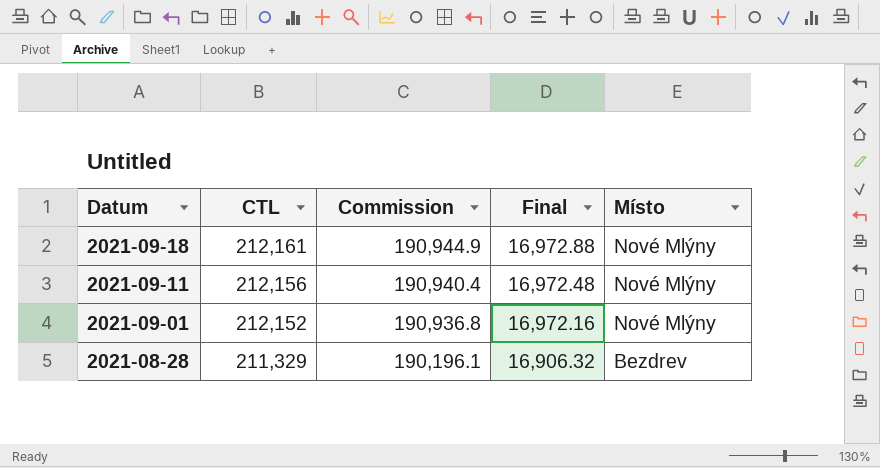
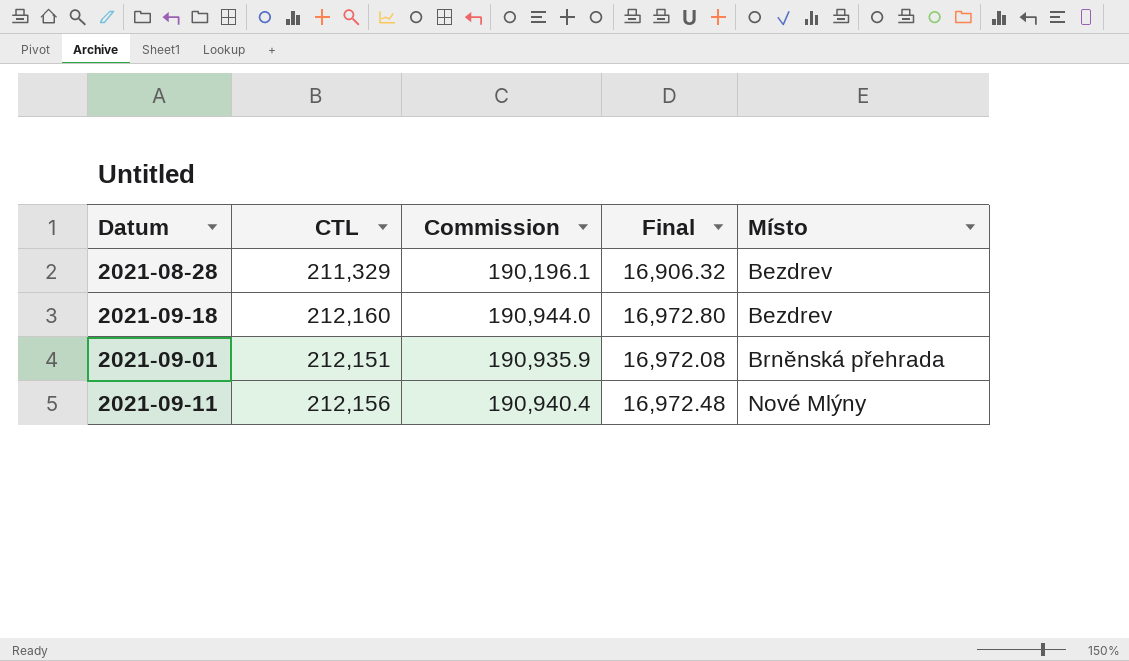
row order: Datum descending -> Místo ascending
2021-09-18 | CTL: 212,161 -> 212,160
2021-09-18 | Commission: 190,944.9 -> 190,944.0
2021-09-18 | Final: 16,972.88 -> 16,972.80
2021-09-18 | Místo: Nové Mlýny -> Bezdrev
2021-09-01 | CTL: 212,152 -> 212,151
2021-09-01 | Commission: 190,936.8 -> 190,935.9
2021-09-01 | Final: 16,972.16 -> 16,972.08
2021-09-01 | Místo: Nové Mlýny -> Brněnská přehrada

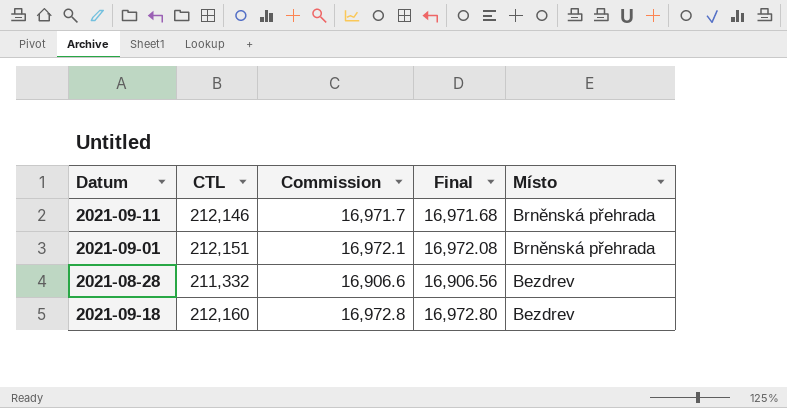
row order: Místo ascending -> Místo descending
column Commission | formula: [CTL] * 0.9 -> [CTL] * 0.08
2021-09-11 | CTL: 212,156 -> 212,146
2021-09-11 | Final: 16,972.48 -> 16,971.68
2021-09-11 | Místo: Nové Mlýny -> Brněnská přehrada
2021-08-28 | CTL: 211,329 -> 211,332
2021-08-28 | Final: 16,906.32 -> 16,906.56

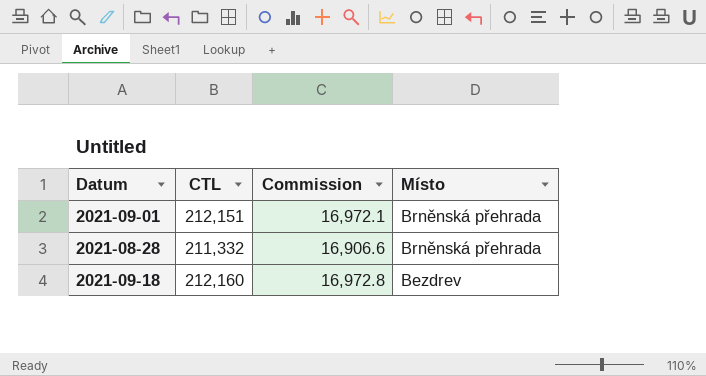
column Final | formula: [CTL] * 0.08 -> none
row 2021-09-11: 212,146 | 16,971.7 | 16,971.68 | Brněnská přehrada -> none
2021-08-28 | Místo: Bezdrev -> Brněnská přehrada

